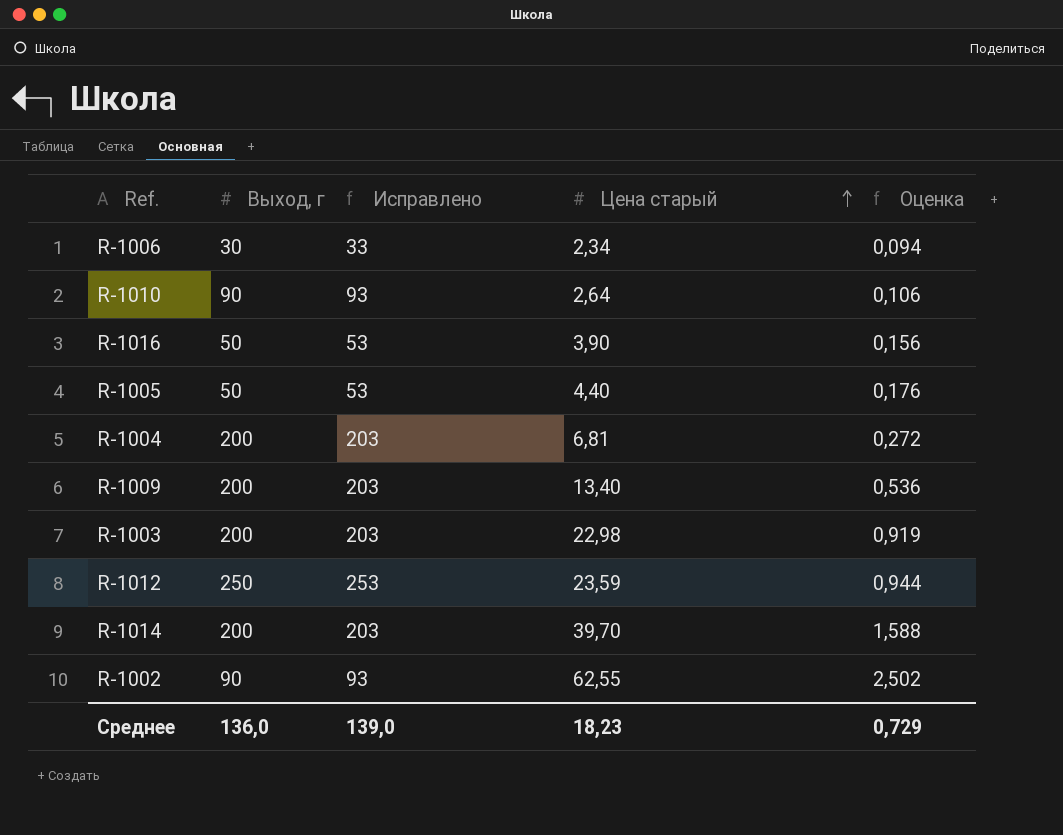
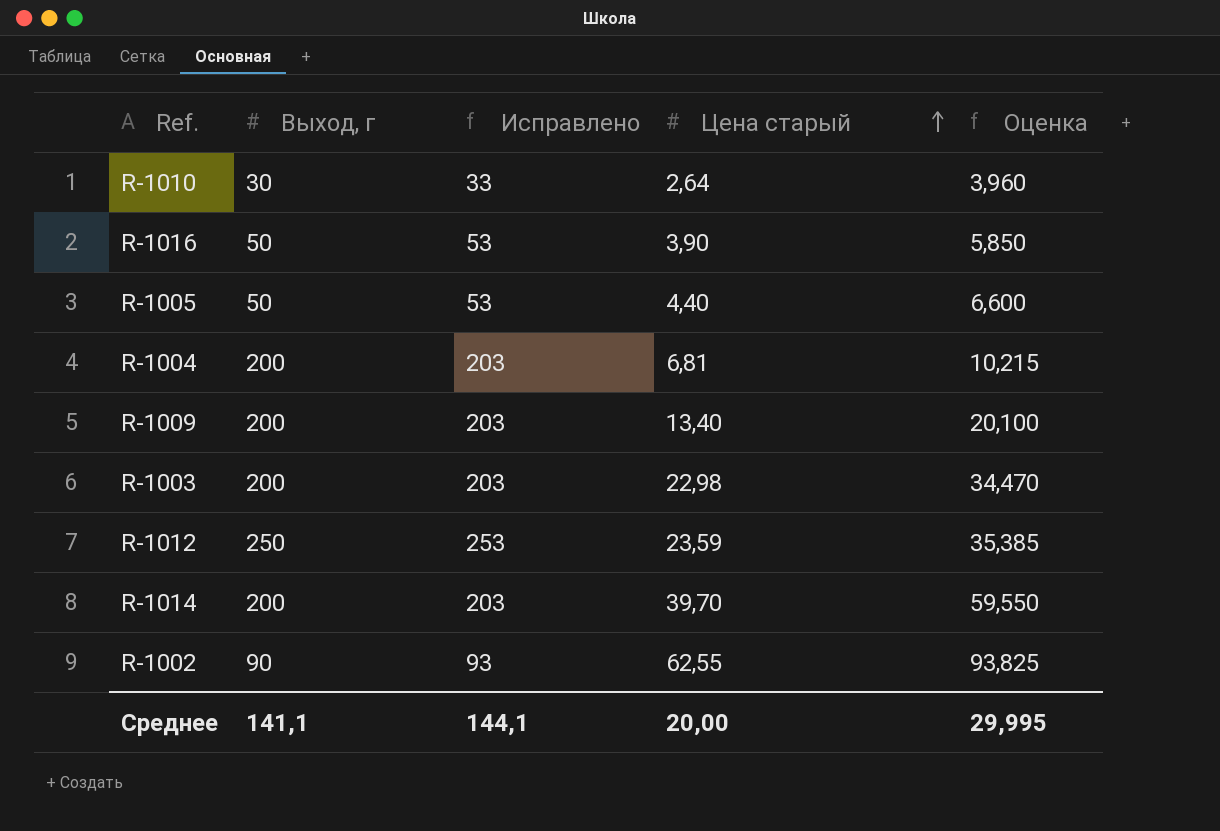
column Оценка | formula: [Цена старый] * 0,04 -> [Цена старый] * 1,5
row R-1006: 30 | 33 | 2,34 | 0,094 -> none
R-1010 | Выход, г: 90 -> 30
R-1010 | Исправлено: 93 -> 33
Среднее | Выход, г: 136,0 -> 141,1
Среднее | Исправлено: 139,0 -> 144,1
Среднее | Цена старый: 18,23 -> 20,00
Среднее | Оценка: 0,729 -> 29,995

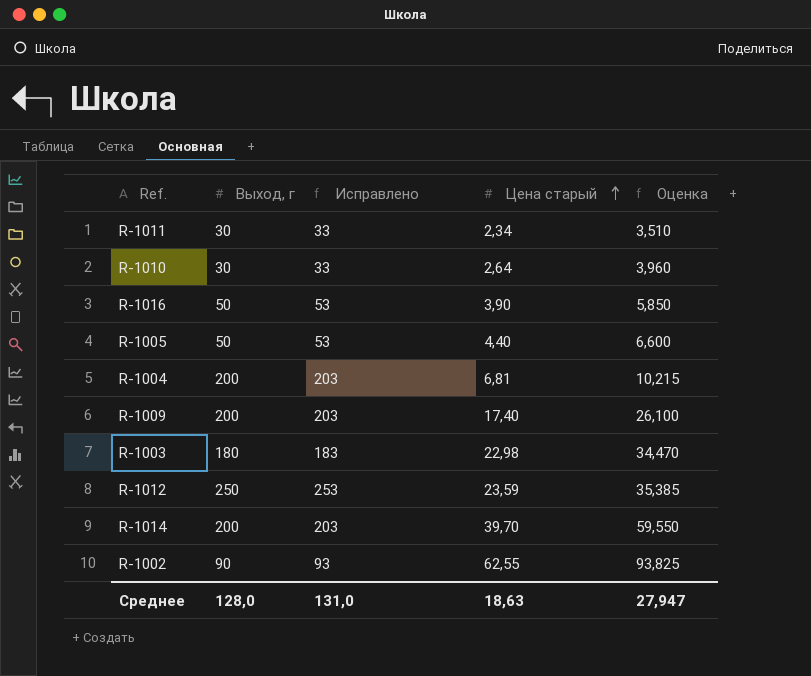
row R-1011: none -> 30 | 33 | 2,34 | 3,510
R-1009 | Цена старый: 13,40 -> 17,40
R-1009 | Оценка: 20,100 -> 26,100
R-1003 | Выход, г: 200 -> 180
R-1003 | Исправлено: 203 -> 183
Среднее | Выход, г: 141,1 -> 128,0
Среднее | Исправлено: 144,1 -> 131,0
Среднее | Цена старый: 20,00 -> 18,63
Среднее | Оценка: 29,995 -> 27,947

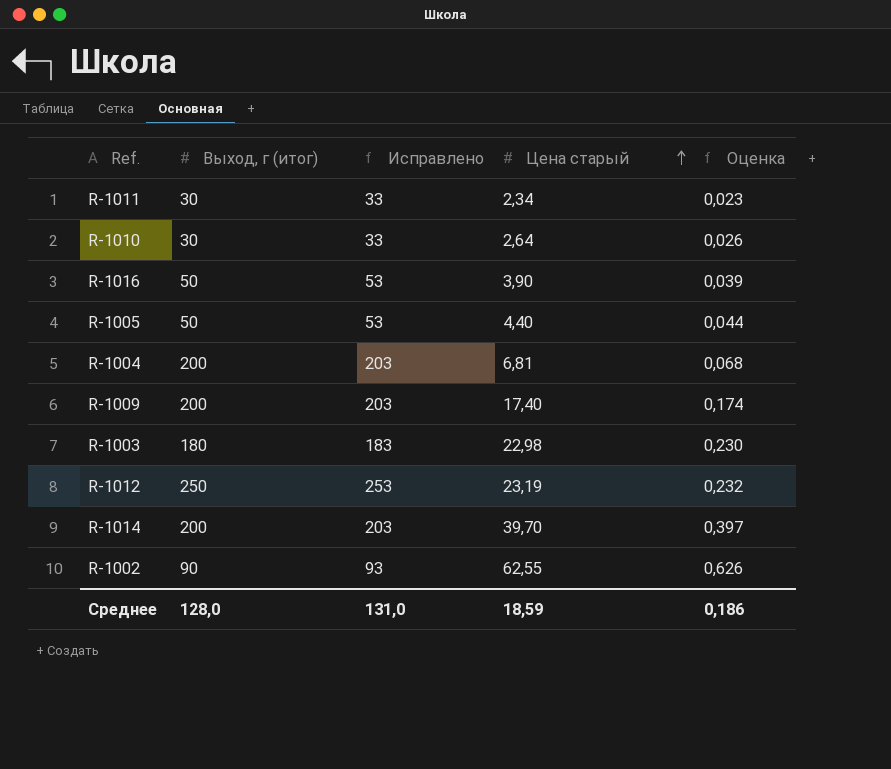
column name: Выход, г -> Выход, г (итог)
column Оценка | formula: [Цена старый] * 1,5 -> [Цена старый] * 0,01
R-1012 | Цена старый: 23,59 -> 23,19
Среднее | Цена старый: 18,63 -> 18,59
Среднее | Оценка: 27,947 -> 0,186

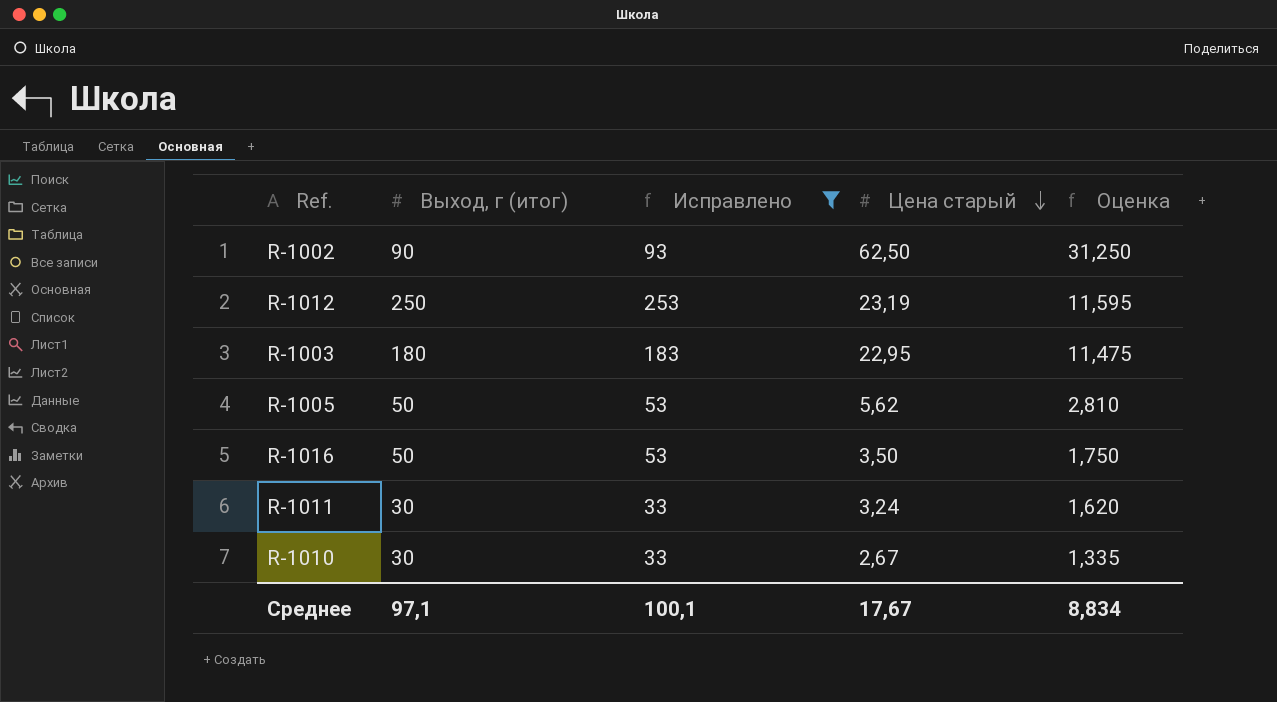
filter: none -> Исправлено != 203
row order: Цена старый ascending -> Цена старый descending
column Оценка | formula: [Цена старый] * 0,01 -> [Цена старый] * 0,5
R-1002 | Цена старый: 62,55 -> 62,50
R-1003 | Цена старый: 22,98 -> 22,95
R-1005 | Цена старый: 4,40 -> 5,62
R-1016 | Цена старый: 3,90 -> 3,50
R-1011 | Цена старый: 2,34 -> 3,24
R-1010 | Цена старый: 2,64 -> 2,67
Среднее | Выход, г (итог): 128,0 -> 97,1
Среднее | Исправлено: 131,0 -> 100,1
Среднее | Цена старый: 18,59 -> 17,67
Среднее | Оценка: 0,186 -> 8,834

